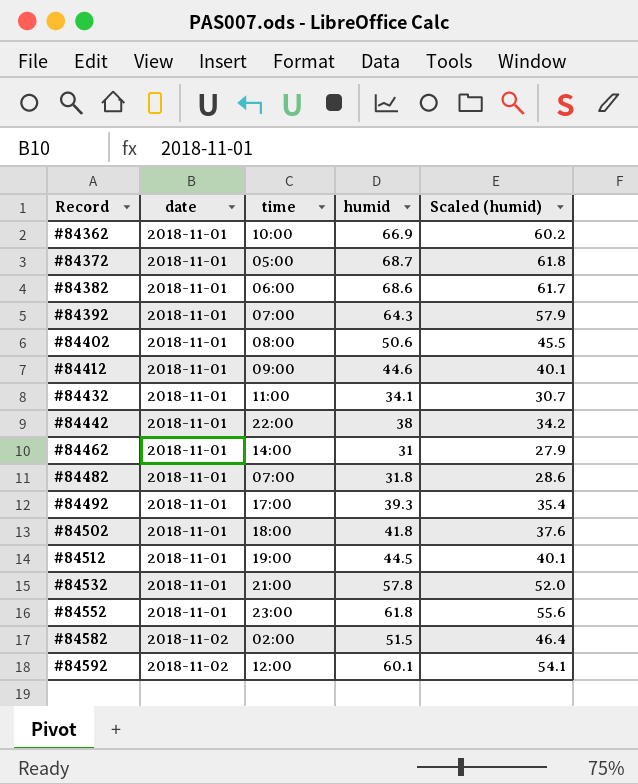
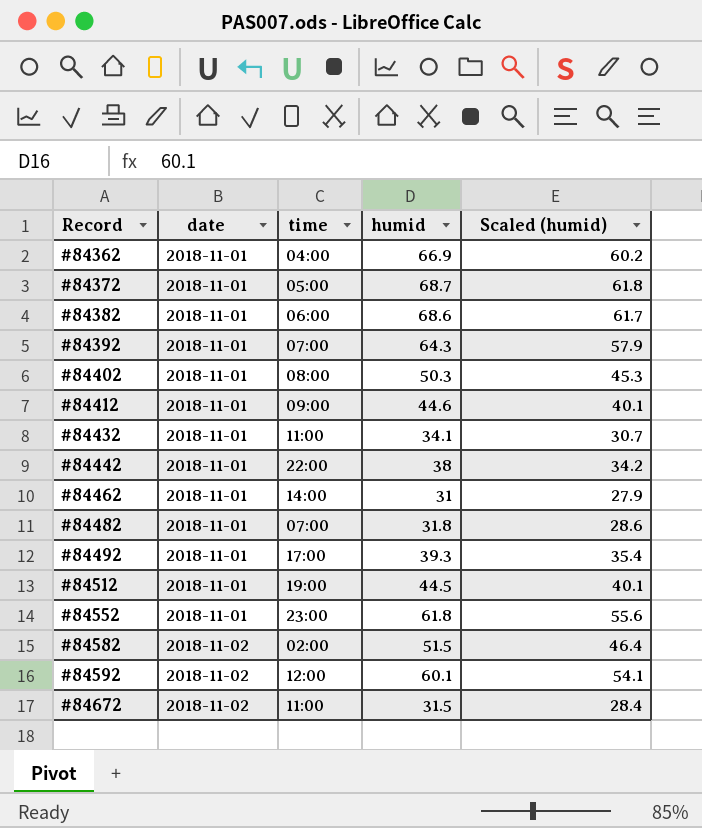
row #84502: 2018-11-01 | 18:00 | 41.8 | 37.6 -> none
row #84532: 2018-11-01 | 21:00 | 57.8 | 52.0 -> none
#84362 | time: 10:00 -> 04:00
#84402 | humid: 50.6 -> 50.3
#84402 | Scaled (humid): 45.5 -> 45.3
row #84672: none -> 2018-11-02 | 11:00 | 31.5 | 28.4

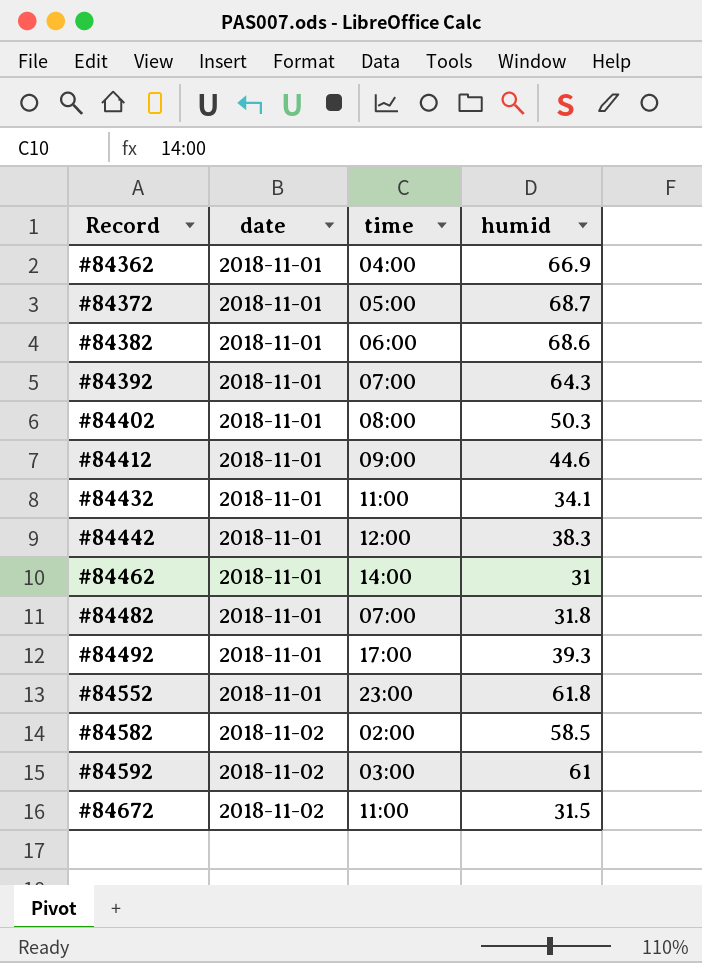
column Scaled (humid) | formula: [humid] * 0.9 -> none
row #84512: 2018-11-01 | 19:00 | 44.5 | 40.1 -> none
#84442 | time: 22:00 -> 12:00
#84442 | humid: 38 -> 38.3
#84582 | humid: 51.5 -> 58.5
#84592 | time: 12:00 -> 03:00
#84592 | humid: 60.1 -> 61

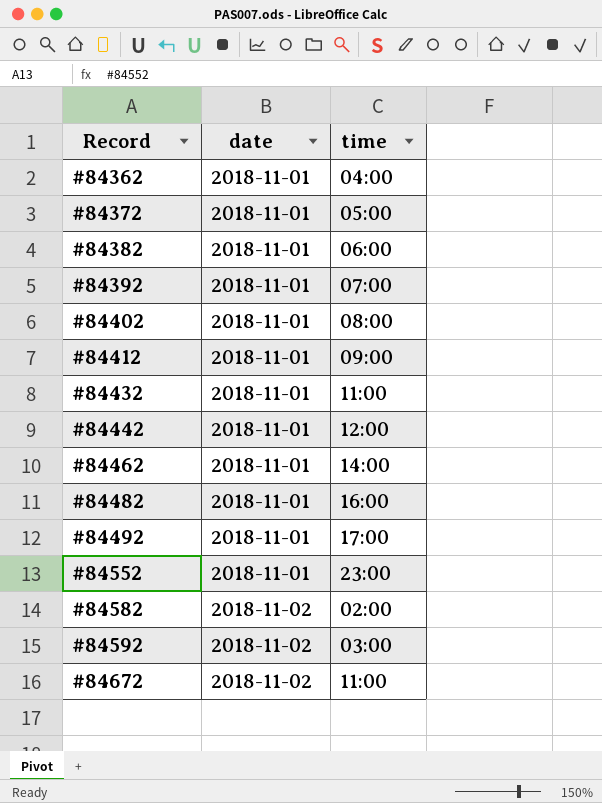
column humid | position: 4 -> none
#84482 | time: 07:00 -> 16:00

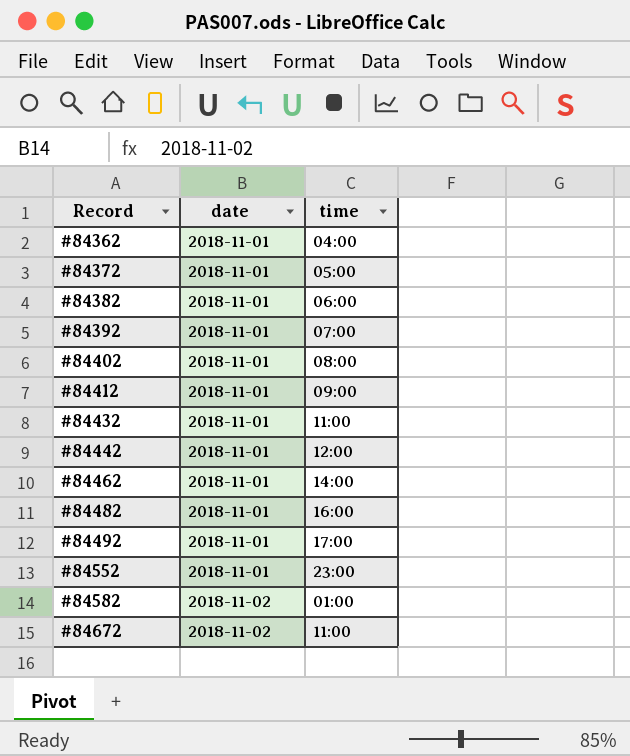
row #84592: 2018-11-02 | 03:00 -> none
#84582 | time: 02:00 -> 01:00

